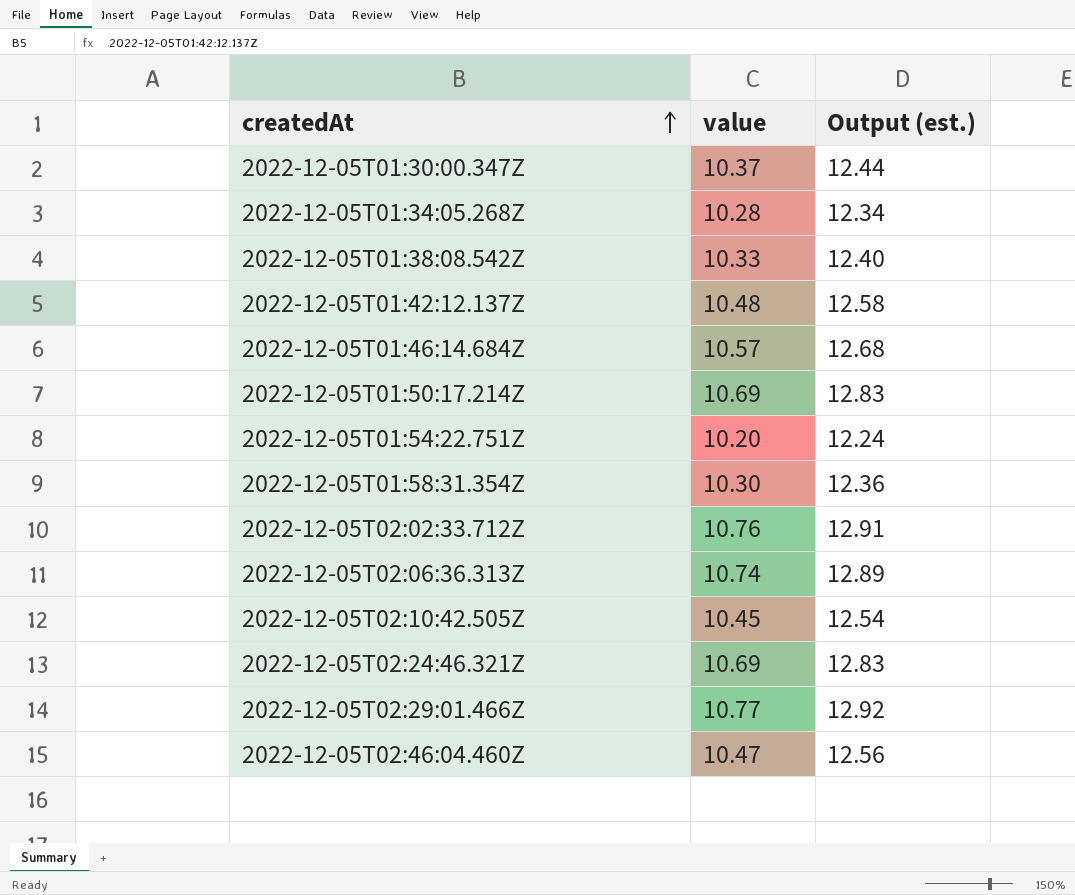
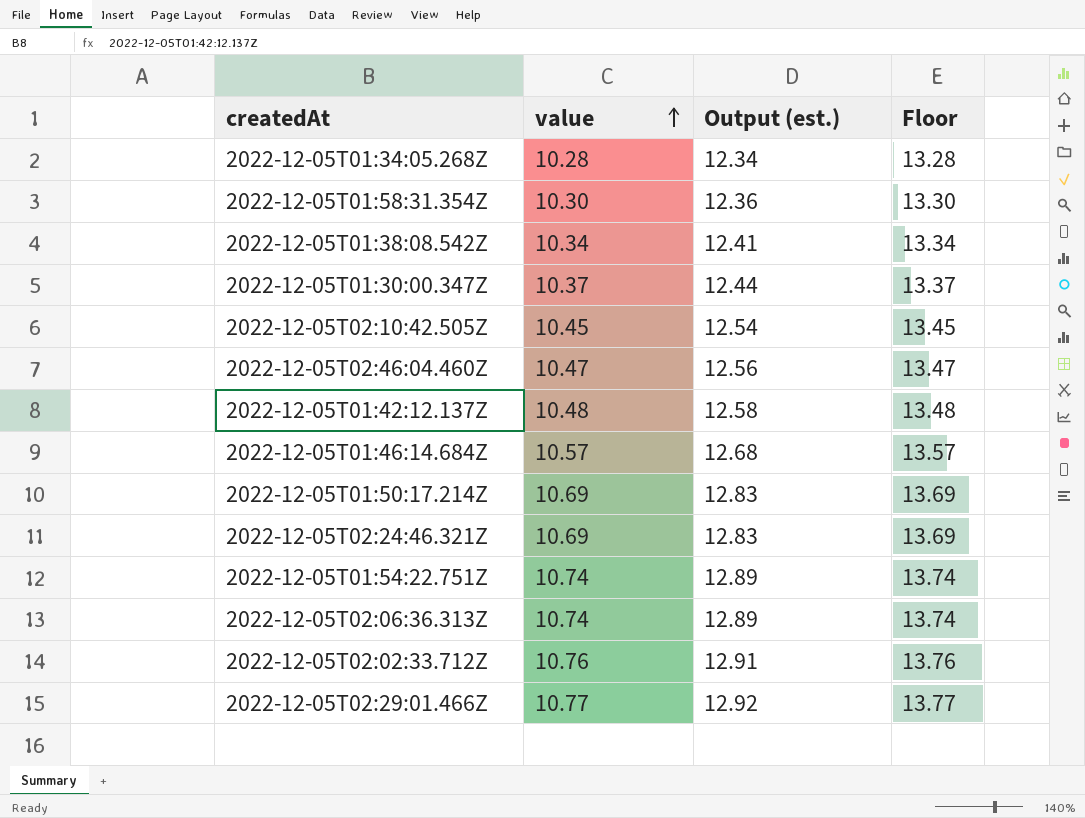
row order: createdAt ascending -> value ascending
column Floor | formula: none -> [value] + 3
2022-12-05T01:38:08.542Z | value: 10.33 -> 10.34
2022-12-05T01:38:08.542Z | Output (est.): 12.40 -> 12.41
2022-12-05T01:54:22.751Z | value: 10.20 -> 10.74
2022-12-05T01:54:22.751Z | Output (est.): 12.24 -> 12.89

